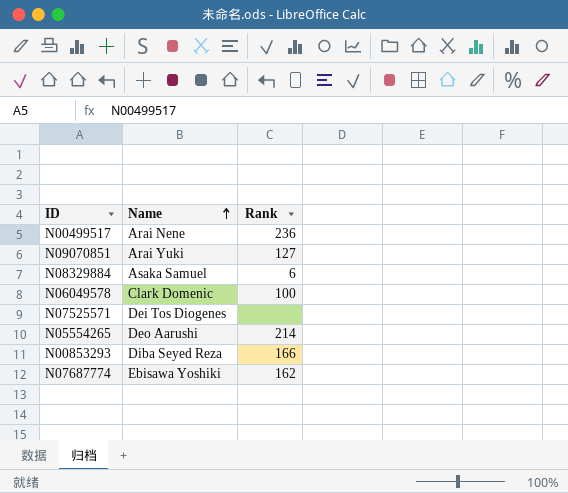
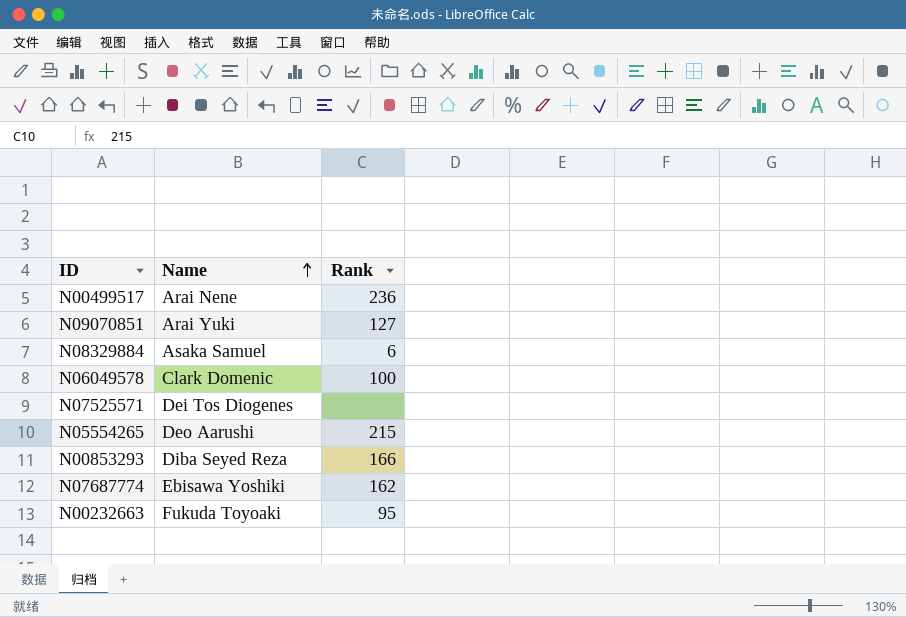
N05554265 | Rank: 214 -> 215
row N00232663: none -> Fukuda Toyoaki | 95

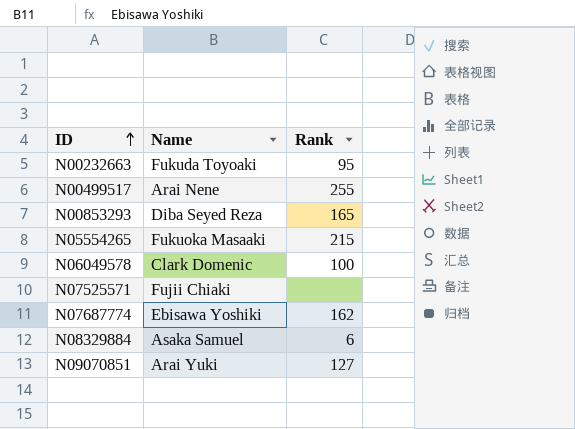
row order: Name ascending -> ID ascending
N00499517 | Rank: 236 -> 255
N00853293 | Rank: 166 -> 165
N05554265 | Name: Deo Aarushi -> Fukuoka Masaaki
N07525571 | Name: Dei Tos Diogenes -> Fujii Chiaki

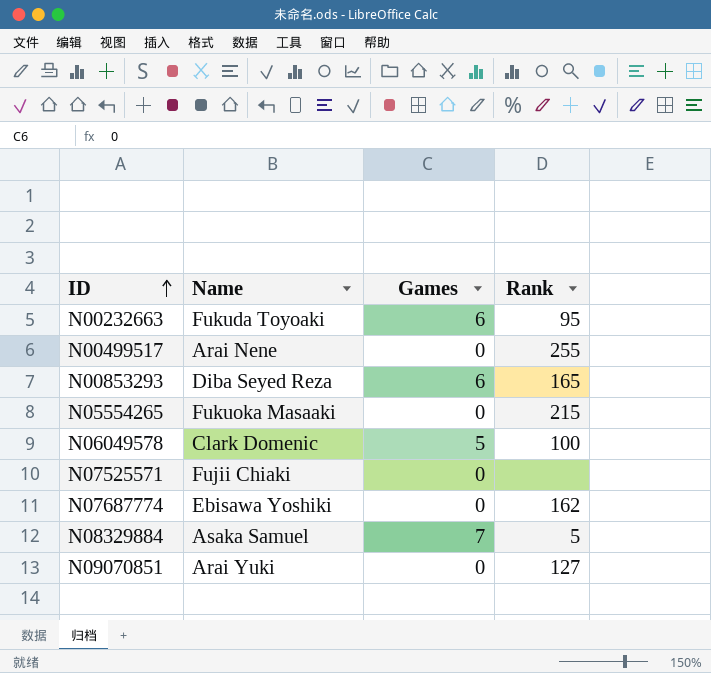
column Games | position: none -> 3
N08329884 | Rank: 6 -> 5

